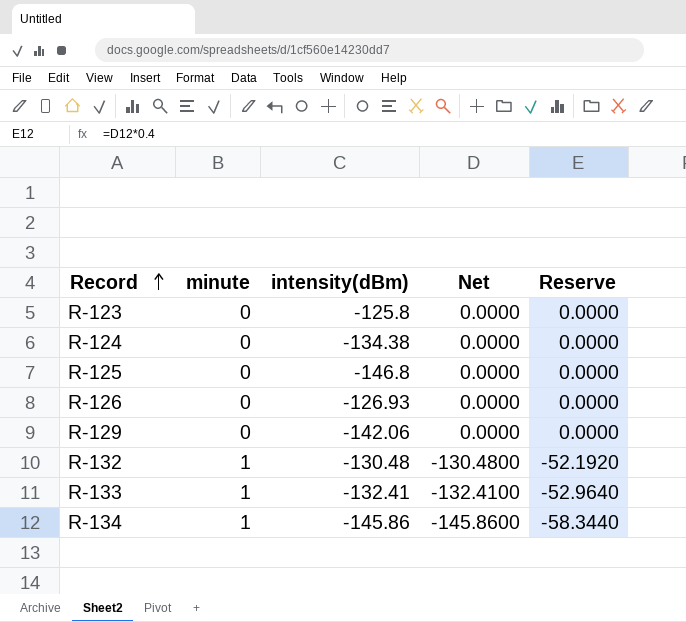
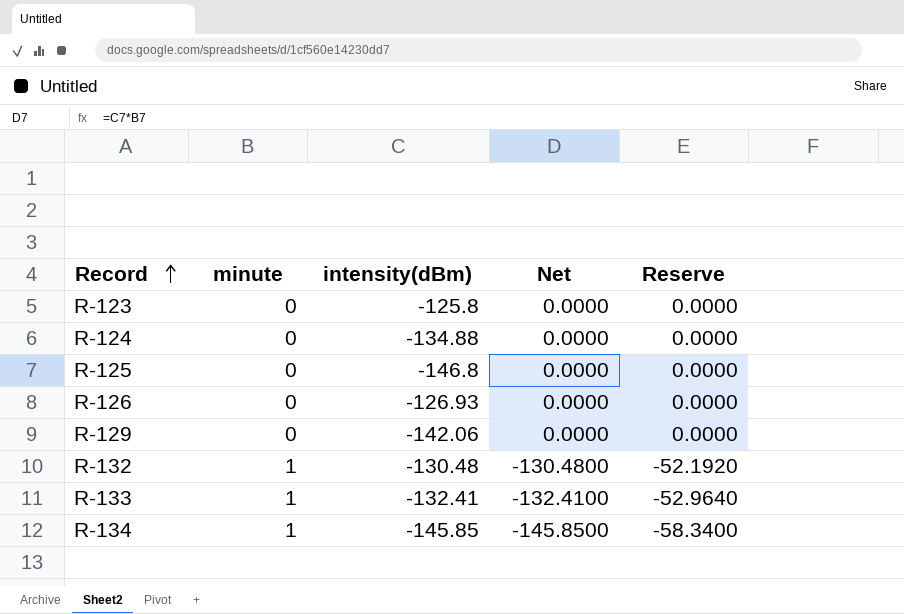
R-124 | intensity(dBm): -134.38 -> -134.88
R-134 | intensity(dBm): -145.86 -> -145.85
R-134 | Net: -145.8600 -> -145.8500
R-134 | Reserve: -58.3440 -> -58.3400

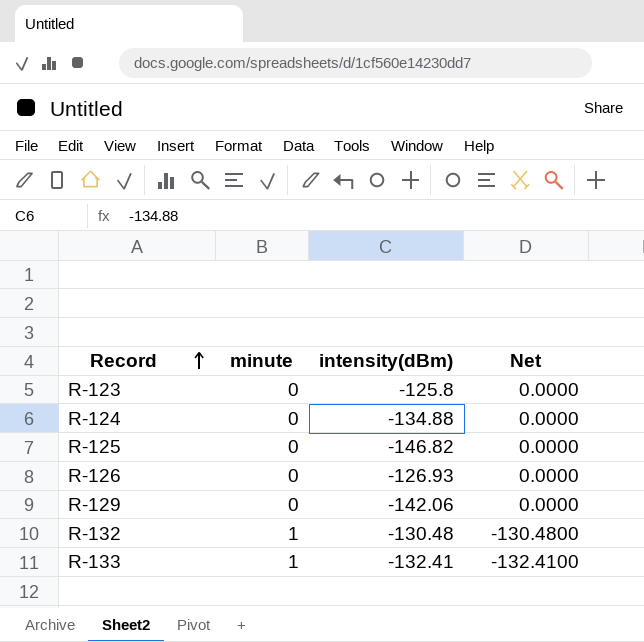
column Reserve | formula: [Net] * 0.4 -> none
row R-134: 1 | -145.85 | -145.8500 | -58.3400 -> none
R-125 | intensity(dBm): -146.8 -> -146.82

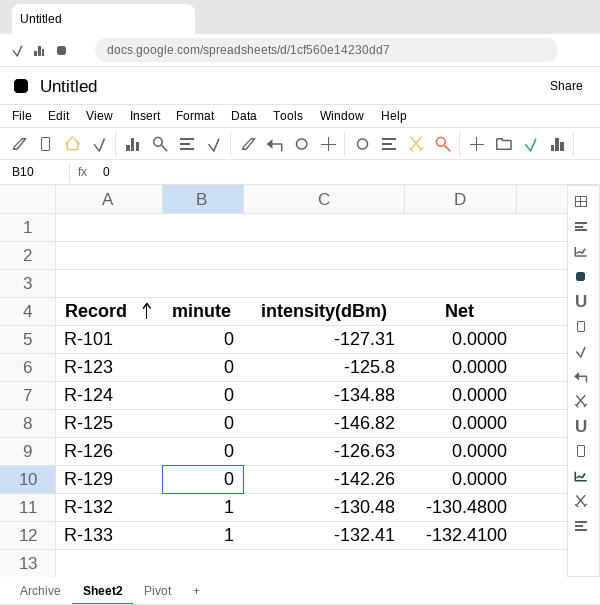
row R-101: none -> 0 | -127.31 | 0.0000
R-126 | intensity(dBm): -126.93 -> -126.63
R-129 | intensity(dBm): -142.06 -> -142.26

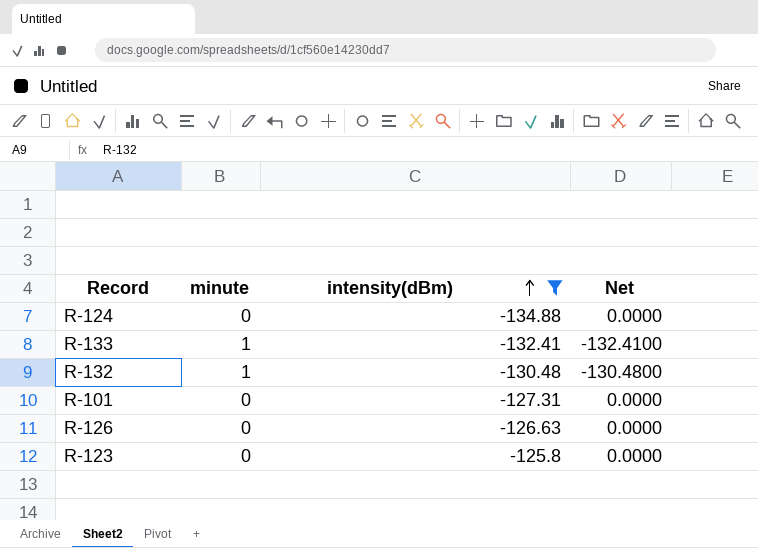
filter: none -> intensity(dBm) >= -134.88
row order: Record ascending -> intensity(dBm) ascending

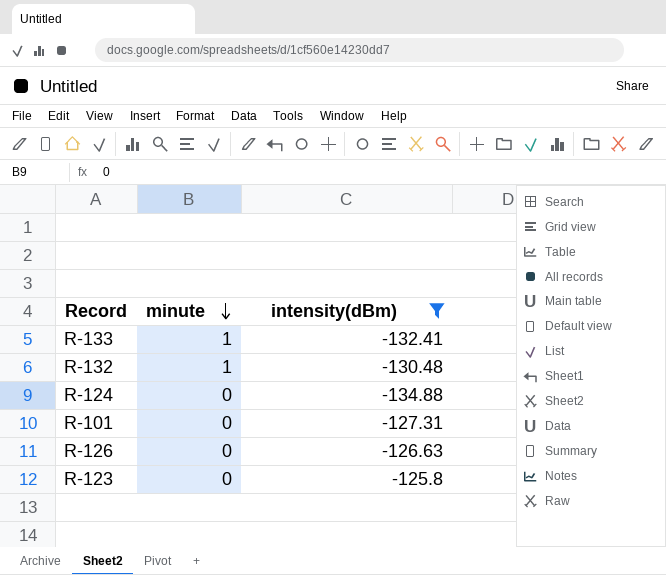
row order: intensity(dBm) ascending -> minute descending
column Net | formula: [minute] * [intensity(dBm)] -> none

